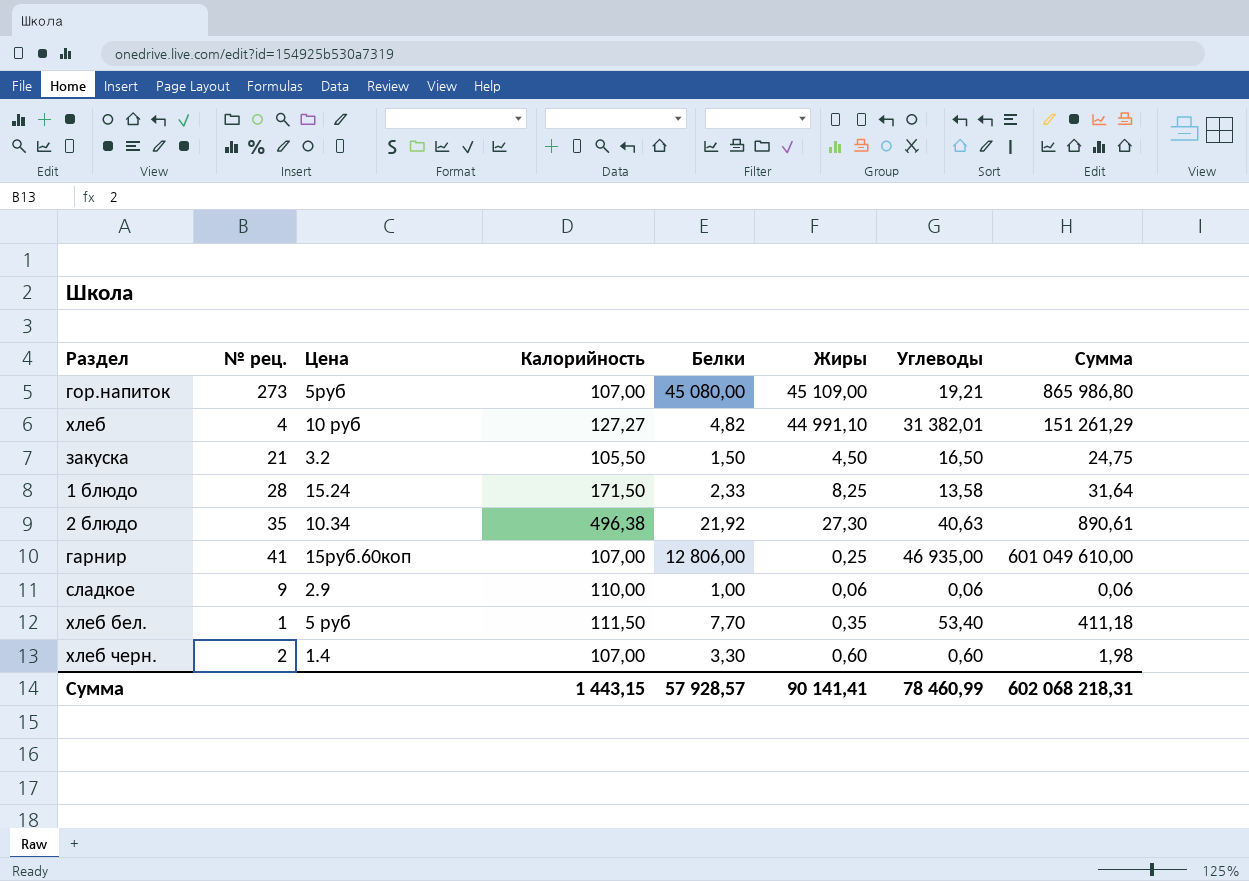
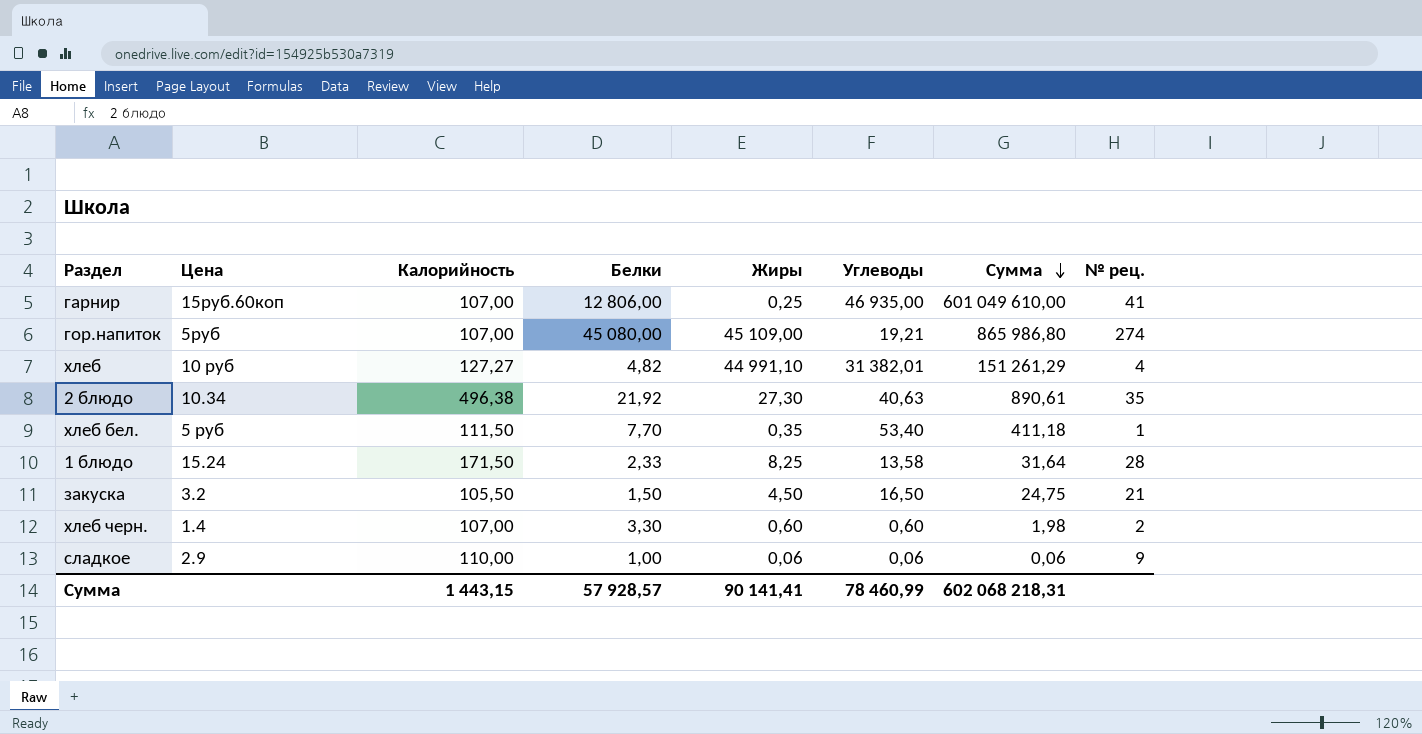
row order: none -> Сумма descending
column № рец. | position: 2 -> 8
гор.напиток | № рец.: 273 -> 274

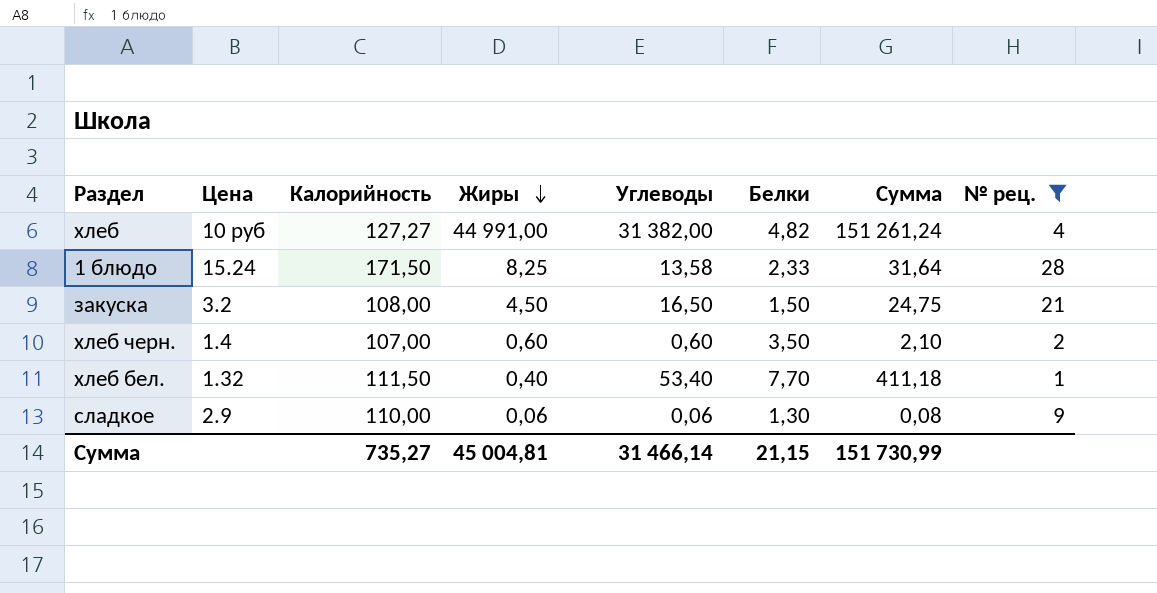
filter: none -> № рец. <= 28
row order: Сумма descending -> Жиры descending
column Белки | position: 4 -> 6
хлеб | Жиры: 44 991,10 -> 44 991,00
хлеб | Углеводы: 31 382,01 -> 31 382,00
хлеб | Сумма: 151 261,29 -> 151 261,24
закуска | Калорийность: 105,50 -> 108,00
хлеб черн. | Белки: 3,30 -> 3,50
хлеб черн. | Сумма: 1,98 -> 2,10
хлеб бел. | Цена: 5 руб -> 1.32
хлеб бел. | Жиры: 0,35 -> 0,40
сладкое | Белки: 1,00 -> 1,30
сладкое | Сумма: 0,06 -> 0,08
Сумма | Калорийность: 1 443,15 -> 735,27
Сумма | Жиры: 90 141,41 -> 45 004,81
Сумма | Углеводы: 78 460,99 -> 31 466,14
Сумма | Белки: 57 928,57 -> 21,15
Сумма | Сумма: 602 068 218,31 -> 151 730,99

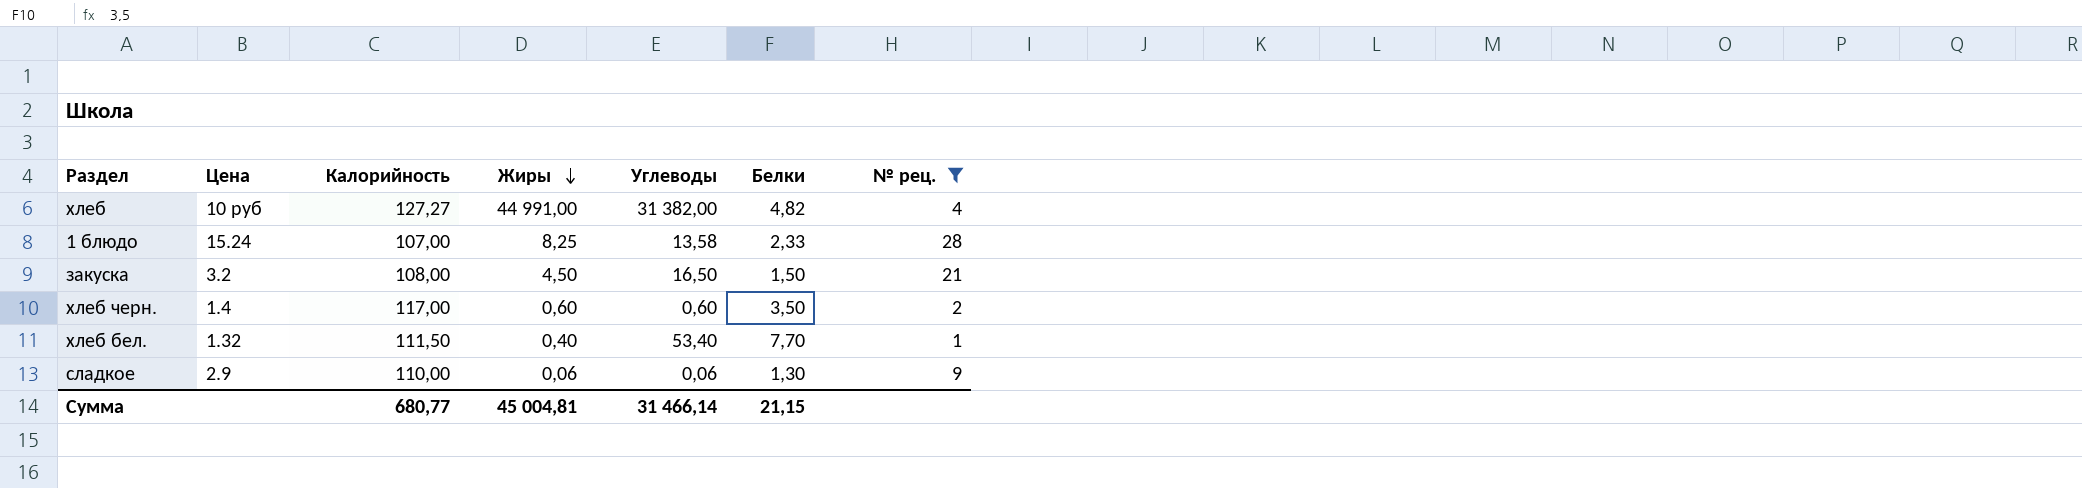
column Сумма | formula: [Углеводы] * [Белки] -> none
1 блюдо | Калорийность: 171,50 -> 107,00
хлеб черн. | Калорийность: 107,00 -> 117,00
Сумма | Калорийность: 735,27 -> 680,77

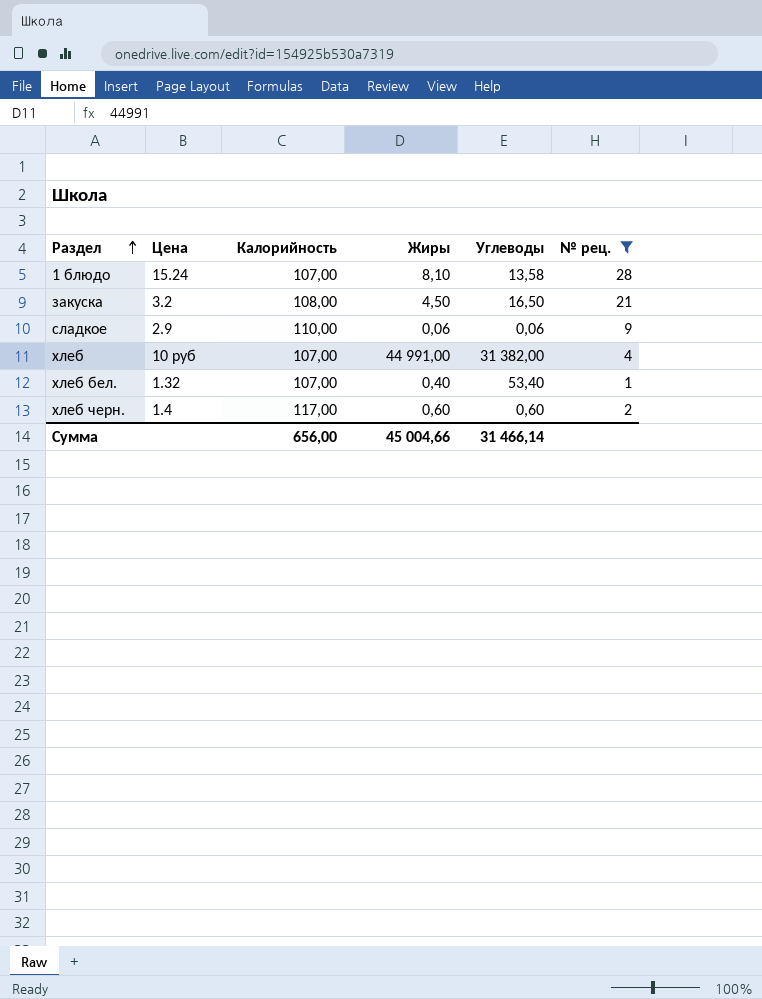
row order: Жиры descending -> Раздел ascending
column Белки | position: 6 -> none
1 блюдо | Жиры: 8,25 -> 8,10
хлеб | Калорийность: 127,27 -> 107,00
хлеб бел. | Калорийность: 111,50 -> 107,00
Сумма | Калорийность: 680,77 -> 656,00
Сумма | Жиры: 45 004,81 -> 45 004,66

